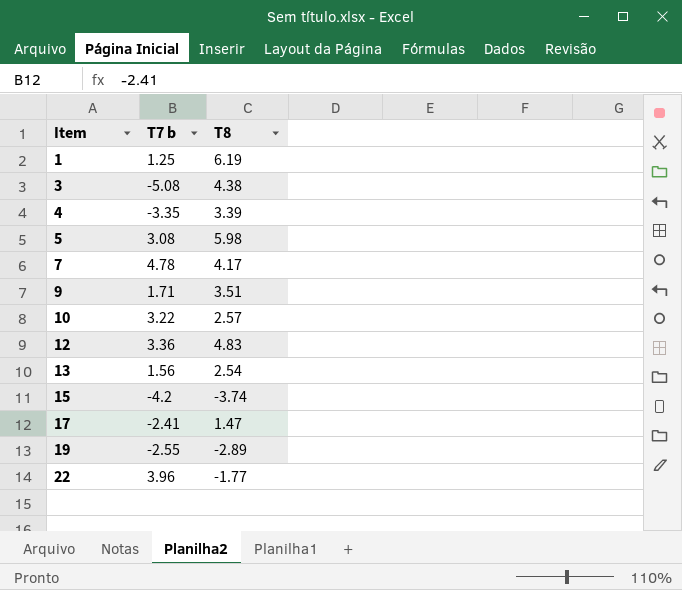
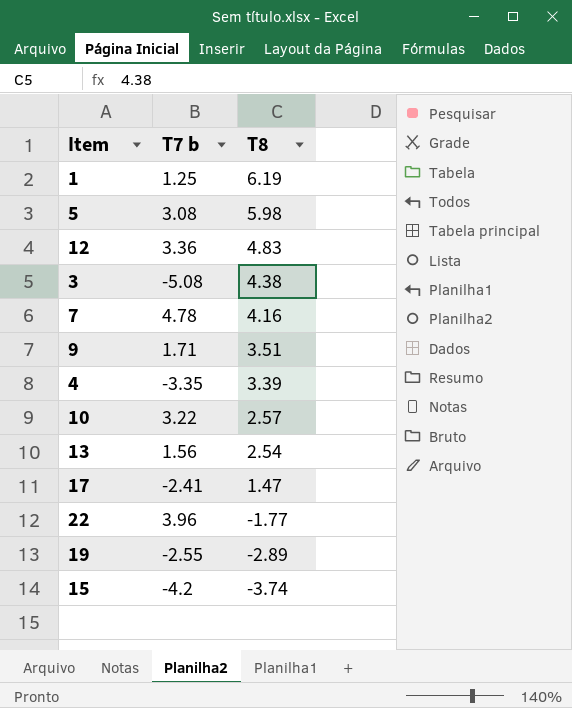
row order: Item ascending -> T8 descending
7 | T8: 4.17 -> 4.16

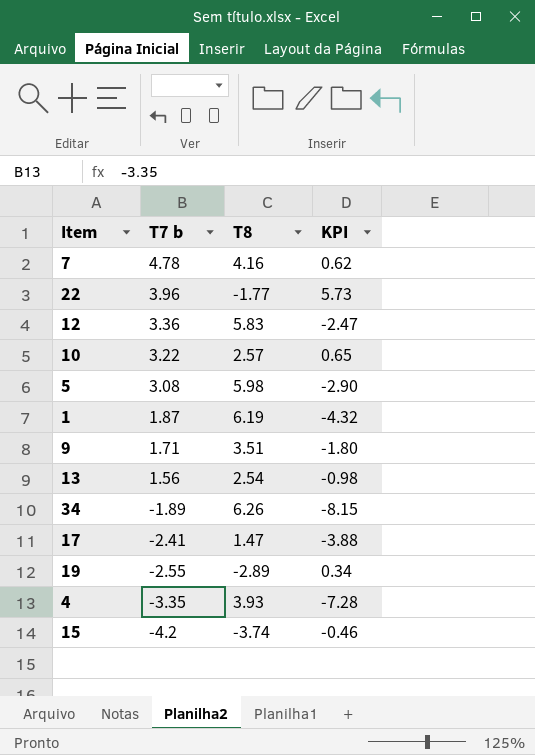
row order: T8 descending -> T7 b descending
column KPI | formula: none -> [T7 b] - [T8]
row 3: -5.08 | 4.38 -> none
12 | T8: 4.83 -> 5.83
1 | T7 b: 1.25 -> 1.87
row 34: none -> -1.89 | 6.26 | -8.15
4 | T8: 3.39 -> 3.93

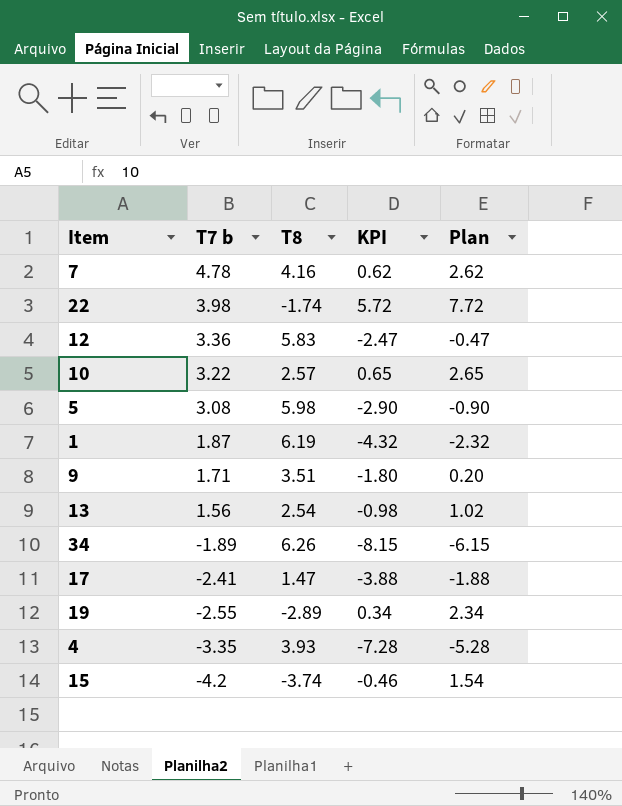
column Plan | formula: none -> [KPI] + 2
22 | T7 b: 3.96 -> 3.98
22 | T8: -1.77 -> -1.74
22 | KPI: 5.73 -> 5.72

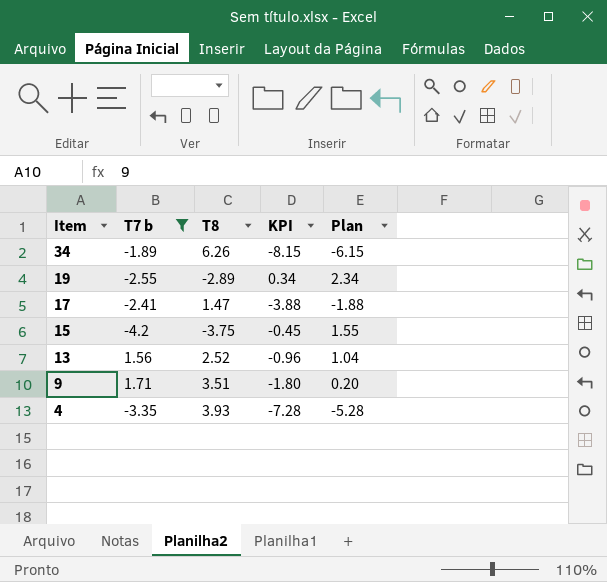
filter: none -> T7 b <= 1.71
row order: T7 b descending -> Item descending
15 | T8: -3.74 -> -3.75
15 | KPI: -0.46 -> -0.45
15 | Plan: 1.54 -> 1.55
13 | T8: 2.54 -> 2.52
13 | KPI: -0.98 -> -0.96
13 | Plan: 1.02 -> 1.04

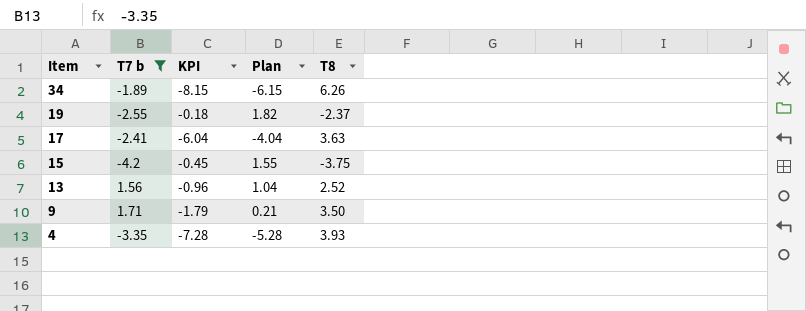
column T8 | position: 3 -> 5
19 | KPI: 0.34 -> -0.18
19 | Plan: 2.34 -> 1.82
19 | T8: -2.89 -> -2.37
17 | KPI: -3.88 -> -6.04
17 | Plan: -1.88 -> -4.04
17 | T8: 1.47 -> 3.63
9 | KPI: -1.80 -> -1.79
9 | Plan: 0.20 -> 0.21
9 | T8: 3.51 -> 3.50

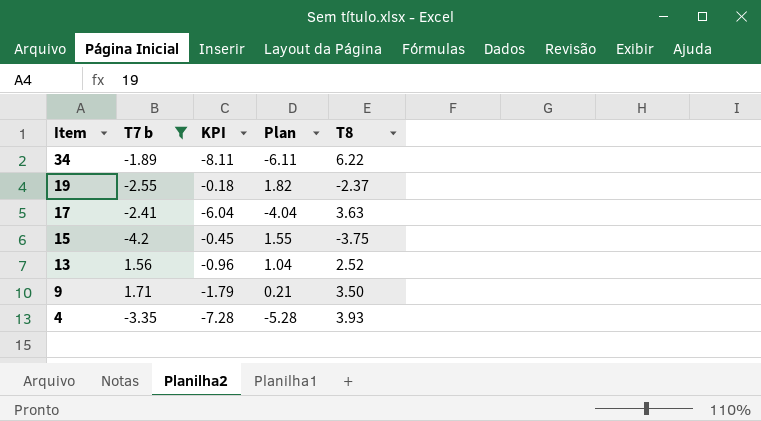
34 | KPI: -8.15 -> -8.11
34 | Plan: -6.15 -> -6.11
34 | T8: 6.26 -> 6.22

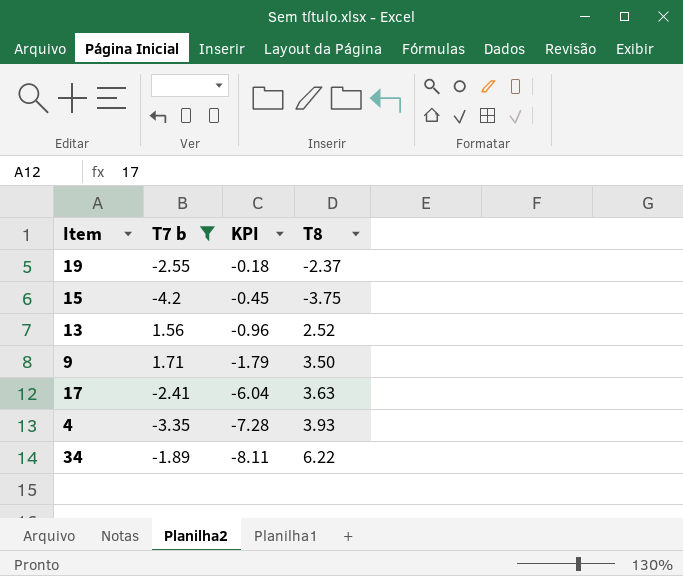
row order: Item descending -> KPI descending
column Plan | formula: [KPI] + 2 -> none

